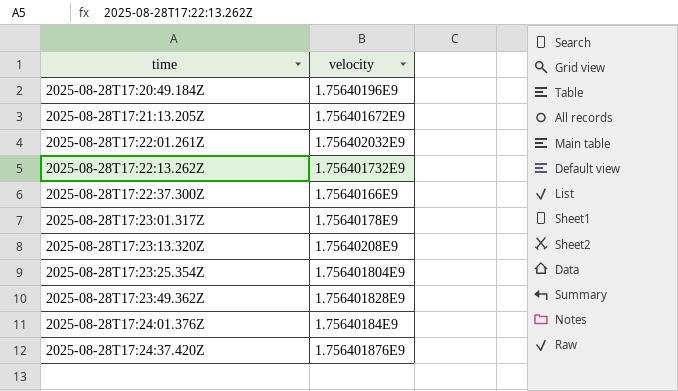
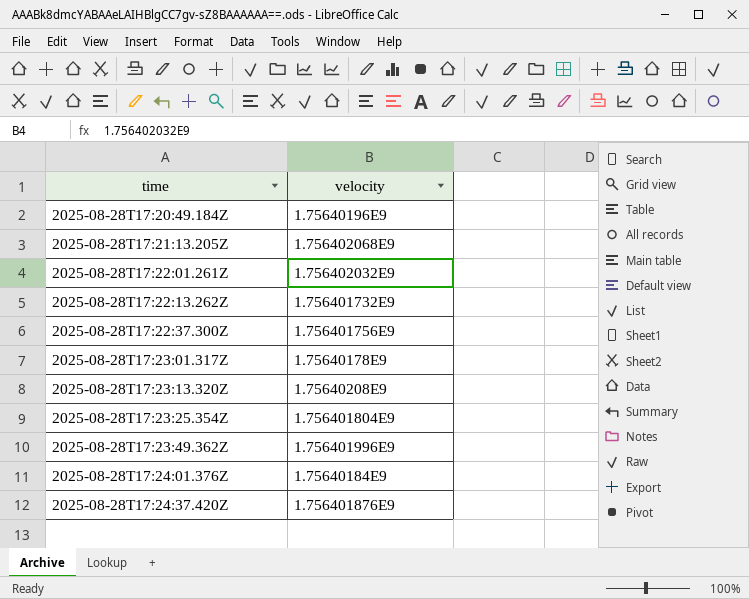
2025-08-28T17:21:13.205Z | velocity: 1.756401672E9 -> 1.756402068E9
2025-08-28T17:22:37.300Z | velocity: 1.75640166E9 -> 1.756401756E9
2025-08-28T17:23:49.362Z | velocity: 1.756401828E9 -> 1.756401996E9

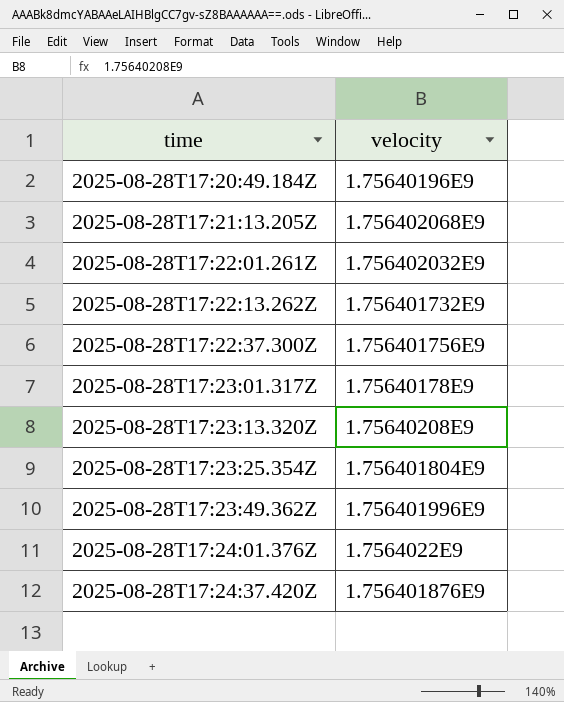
2025-08-28T17:24:01.376Z | velocity: 1.75640184E9 -> 1.7564022E9

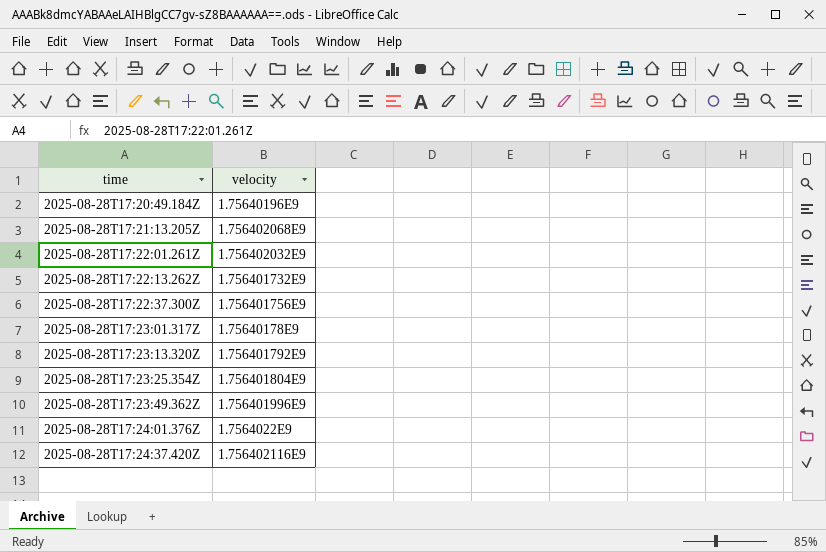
2025-08-28T17:23:13.320Z | velocity: 1.75640208E9 -> 1.756401792E9
2025-08-28T17:24:37.420Z | velocity: 1.756401876E9 -> 1.756402116E9

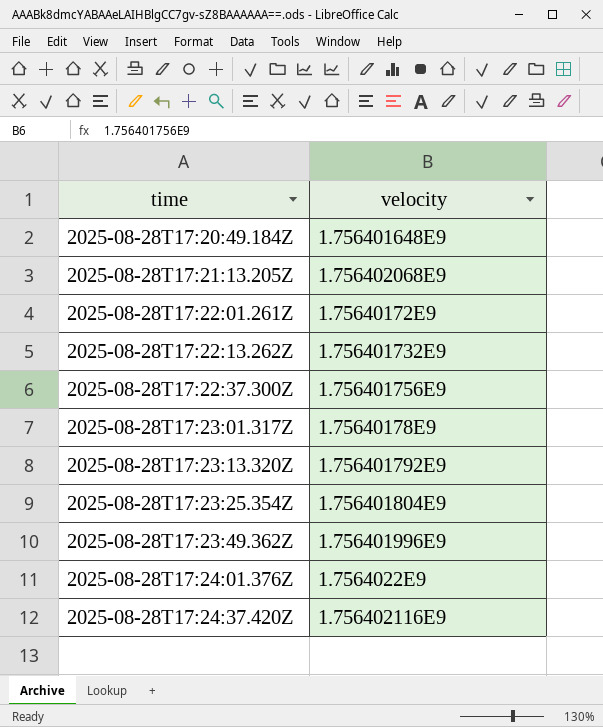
2025-08-28T17:20:49.184Z | velocity: 1.75640196E9 -> 1.756401648E9
2025-08-28T17:22:01.261Z | velocity: 1.756402032E9 -> 1.75640172E9

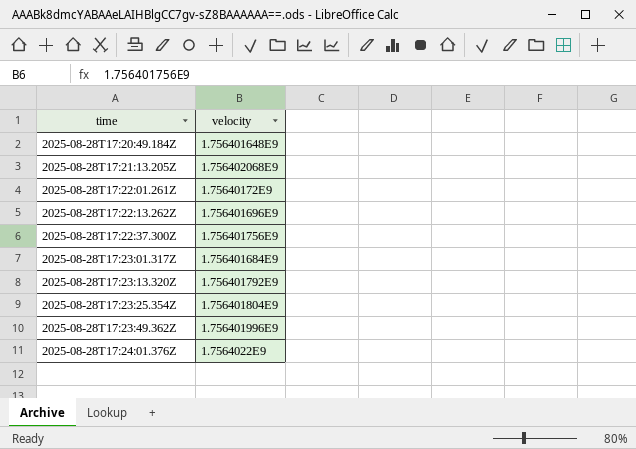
row 2025-08-28T17:24:37.420Z: 1.756402116E9 -> none
2025-08-28T17:22:13.262Z | velocity: 1.756401732E9 -> 1.756401696E9
2025-08-28T17:23:01.317Z | velocity: 1.75640178E9 -> 1.756401684E9

